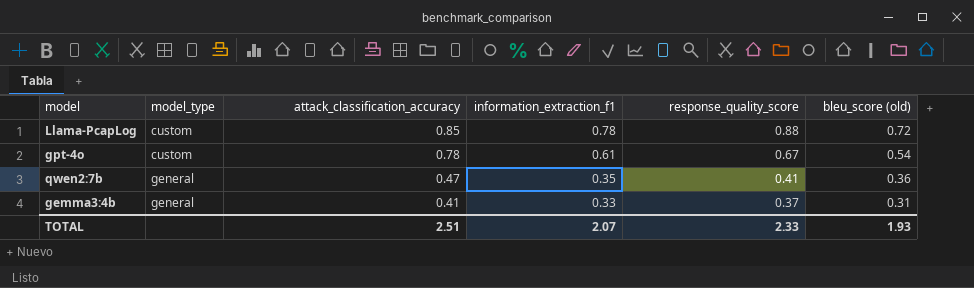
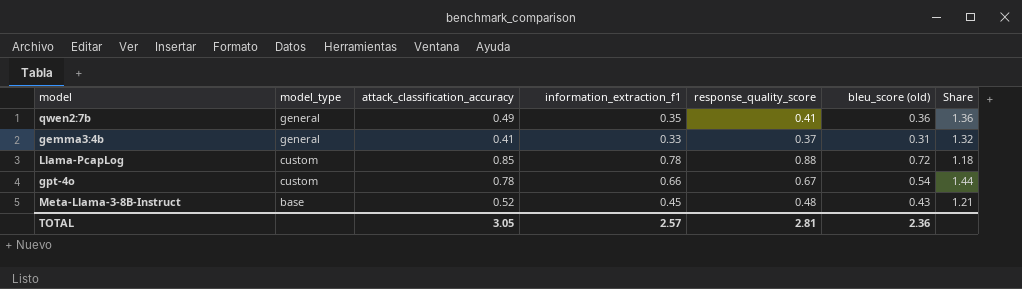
row order: model_type ascending -> model_type descending
column Share | formula: none -> [attack_classification_accuracy] / [bleu_score (old)]
qwen2:7b | attack_classification_accuracy: 0.47 -> 0.49
gpt-4o | information_extraction_f1: 0.61 -> 0.66
row Meta-Llama-3-8B-Instruct: none -> base | 0.52 | 0.45 | 0.48 | 0.43 | 1.21
TOTAL | attack_classification_accuracy: 2.51 -> 3.05
TOTAL | information_extraction_f1: 2.07 -> 2.57
TOTAL | response_quality_score: 2.33 -> 2.81
TOTAL | bleu_score (old): 1.93 -> 2.36

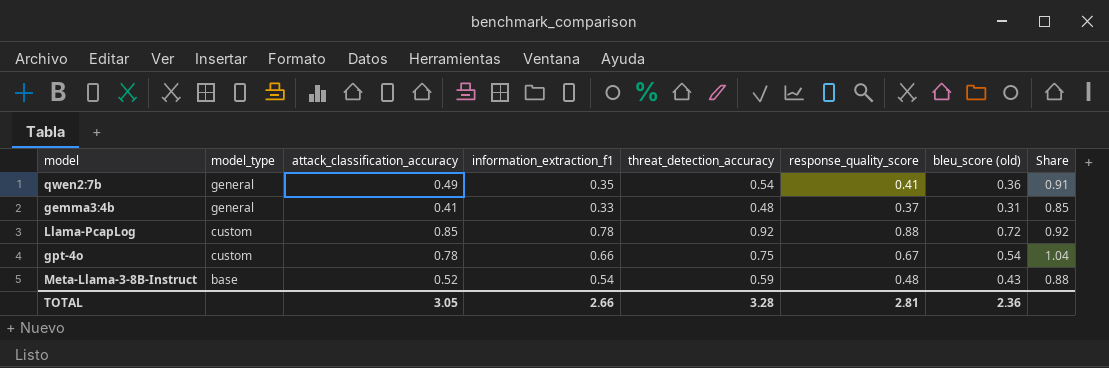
column threat_detection_accuracy | position: none -> 5
column Share | formula: [attack_classification_accuracy] / [bleu_score (old)] -> [attack_classification_accuracy] / [threat_detection_accuracy]
Meta-Llama-3-8B-Instruct | information_extraction_f1: 0.45 -> 0.54
TOTAL | information_extraction_f1: 2.57 -> 2.66

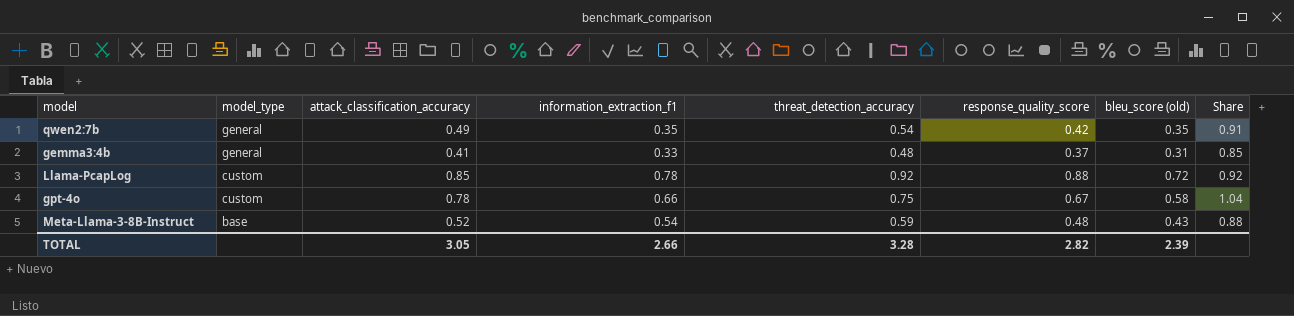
qwen2:7b | response_quality_score: 0.41 -> 0.42
qwen2:7b | bleu_score (old): 0.36 -> 0.35
gpt-4o | bleu_score (old): 0.54 -> 0.58
TOTAL | response_quality_score: 2.81 -> 2.82
TOTAL | bleu_score (old): 2.36 -> 2.39

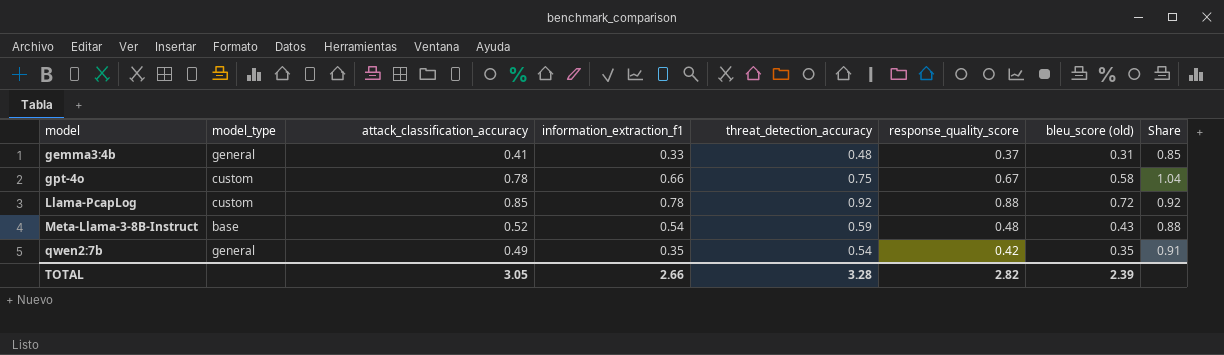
row order: model_type descending -> model ascending

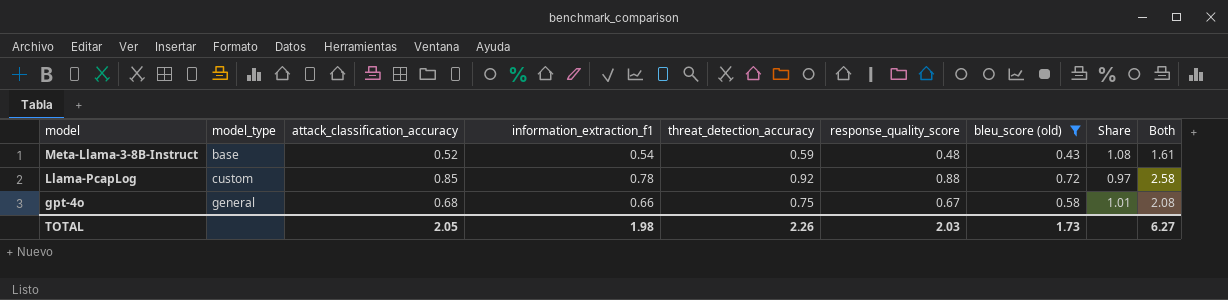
filter: none -> bleu_score (old) >= 0.43
row order: model ascending -> model descending
column Share | formula: [attack_classification_accuracy] / [threat_detection_accuracy] -> [attack_classification_accuracy] / [response_quality_score]
column Both | formula: none -> [information_extraction_f1] + [threat_detection_accuracy] + [response_quality_score]
gpt-4o | model_type: custom -> general
gpt-4o | attack_classification_accuracy: 0.78 -> 0.68
TOTAL | attack_classification_accuracy: 3.05 -> 2.05
TOTAL | information_extraction_f1: 2.66 -> 1.98
TOTAL | threat_detection_accuracy: 3.28 -> 2.26
TOTAL | response_quality_score: 2.82 -> 2.03
TOTAL | bleu_score (old): 2.39 -> 1.73

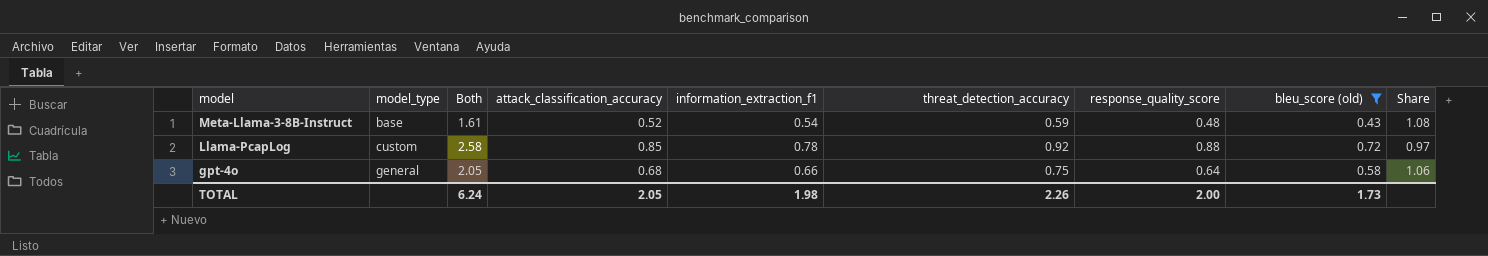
column Both | position: 9 -> 3
gpt-4o | Both: 2.08 -> 2.05
gpt-4o | response_quality_score: 0.67 -> 0.64
gpt-4o | Share: 1.01 -> 1.06
TOTAL | Both: 6.27 -> 6.24
TOTAL | response_quality_score: 2.03 -> 2.00

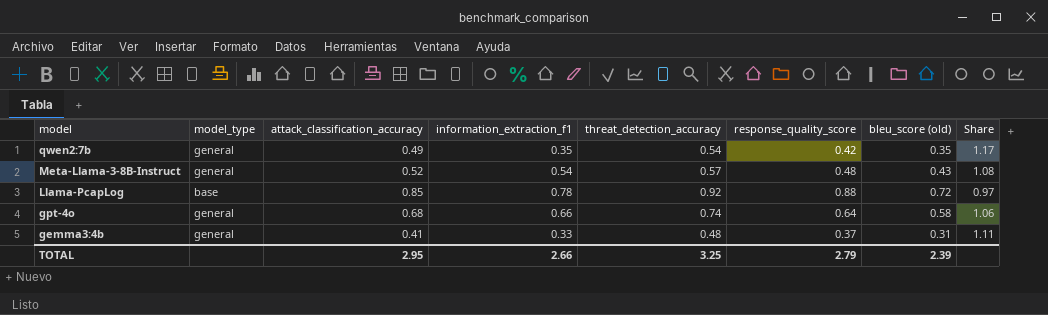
filter: bleu_score (old) >= 0.43 -> none
column Both | formula: [information_extraction_f1] + [threat_detection_accuracy] + [response_quality_score] -> none
Meta-Llama-3-8B-Instruct | model_type: base -> general
Meta-Llama-3-8B-Instruct | threat_detection_accuracy: 0.59 -> 0.57
Llama-PcapLog | model_type: custom -> base
gpt-4o | threat_detection_accuracy: 0.75 -> 0.74
TOTAL | attack_classification_accuracy: 2.05 -> 2.95
TOTAL | information_extraction_f1: 1.98 -> 2.66
TOTAL | threat_detection_accuracy: 2.26 -> 3.25
TOTAL | response_quality_score: 2.00 -> 2.79
TOTAL | bleu_score (old): 1.73 -> 2.39

